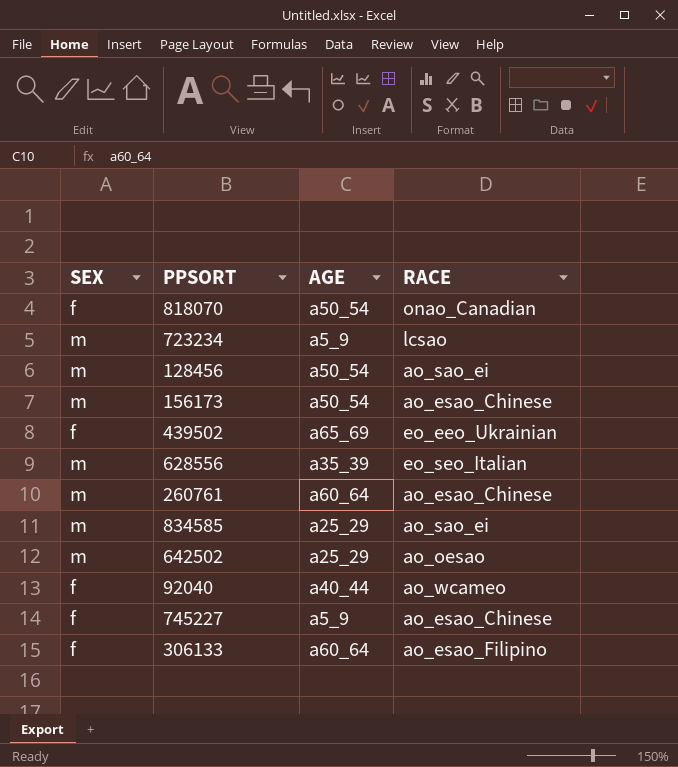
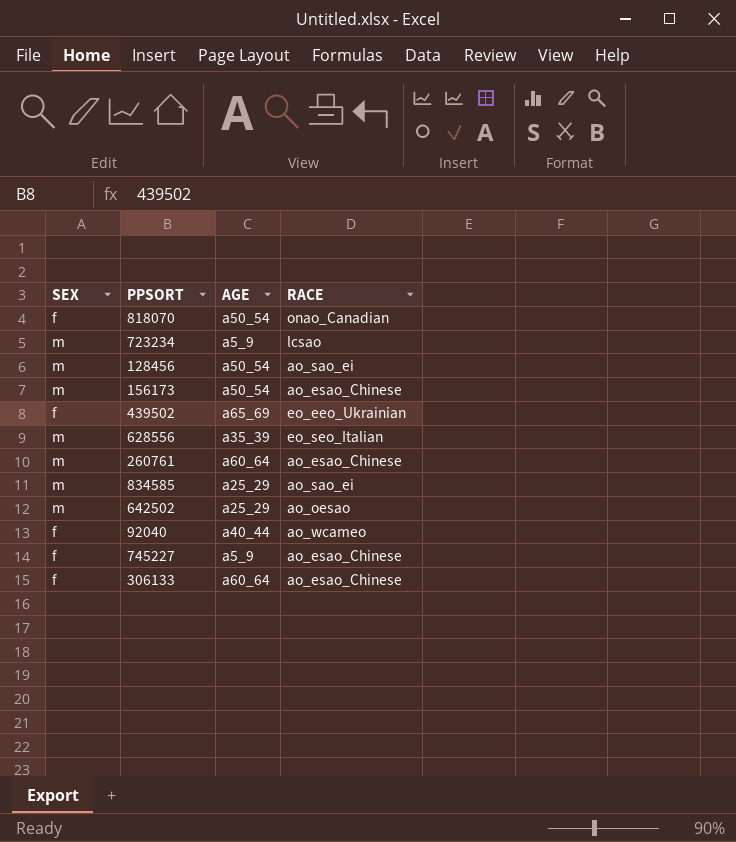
306133 | RACE: ao_esao_Filipino -> ao_esao_Chinese

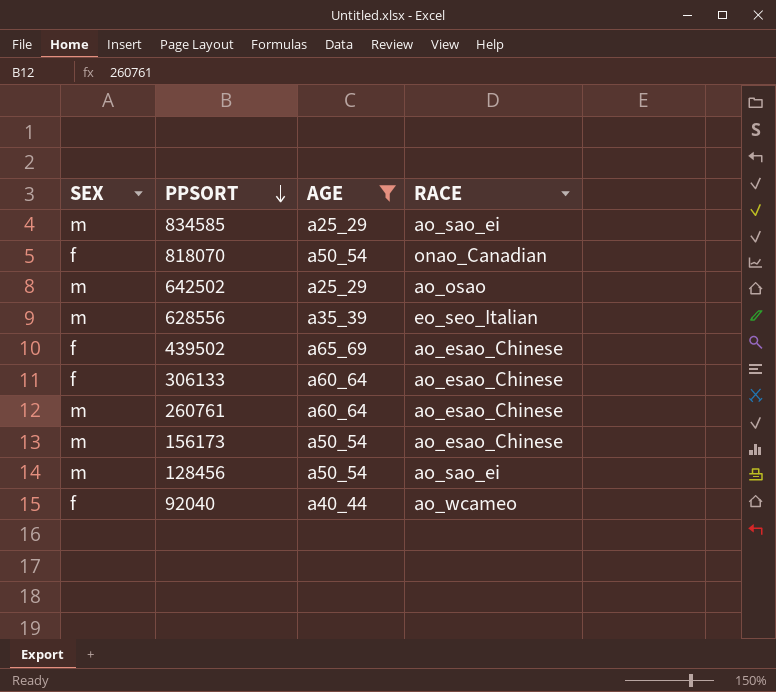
filter: none -> AGE != a5_9
row order: none -> PPSORT descending
642502 | RACE: ao_oesao -> ao_osao
439502 | RACE: eo_eeo_Ukrainian -> ao_esao_Chinese

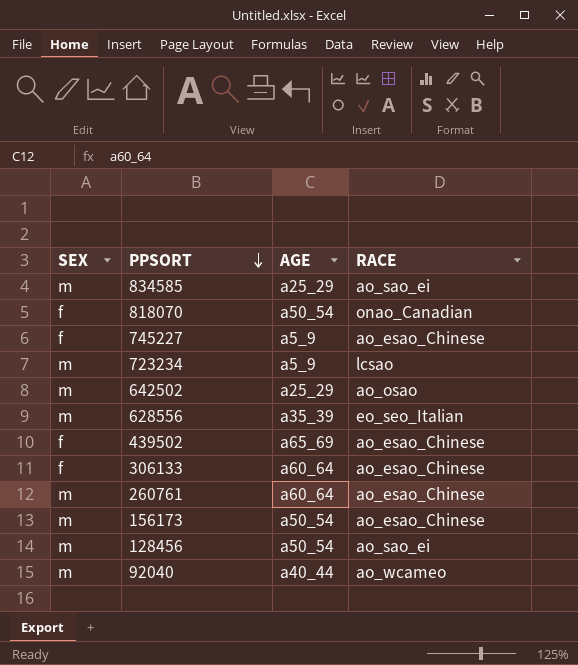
filter: AGE != a5_9 -> none
92040 | SEX: f -> m

